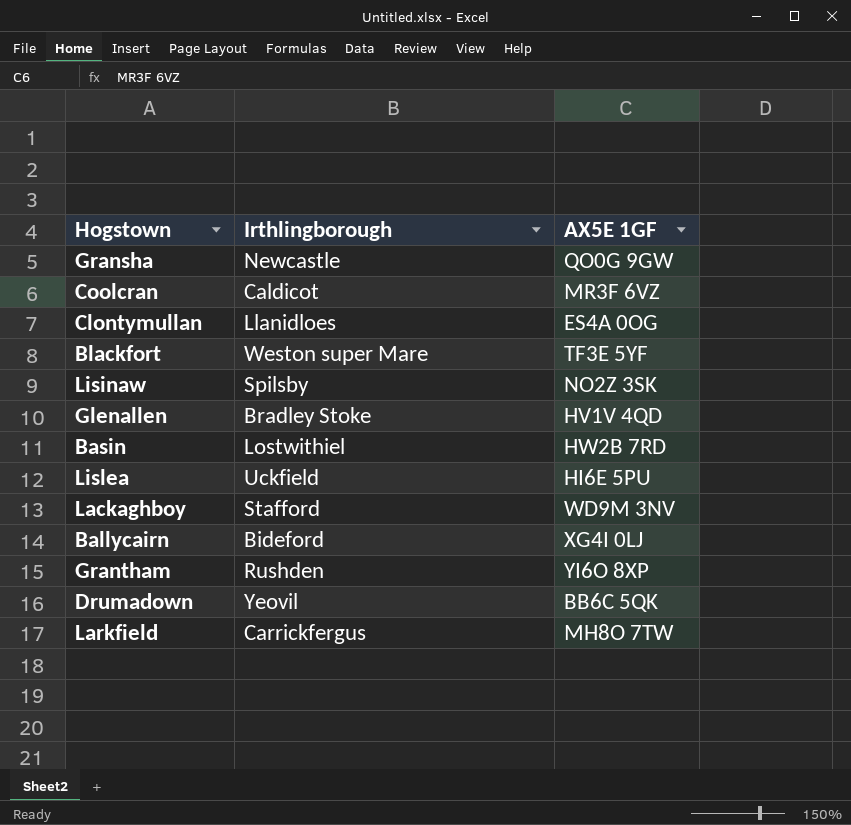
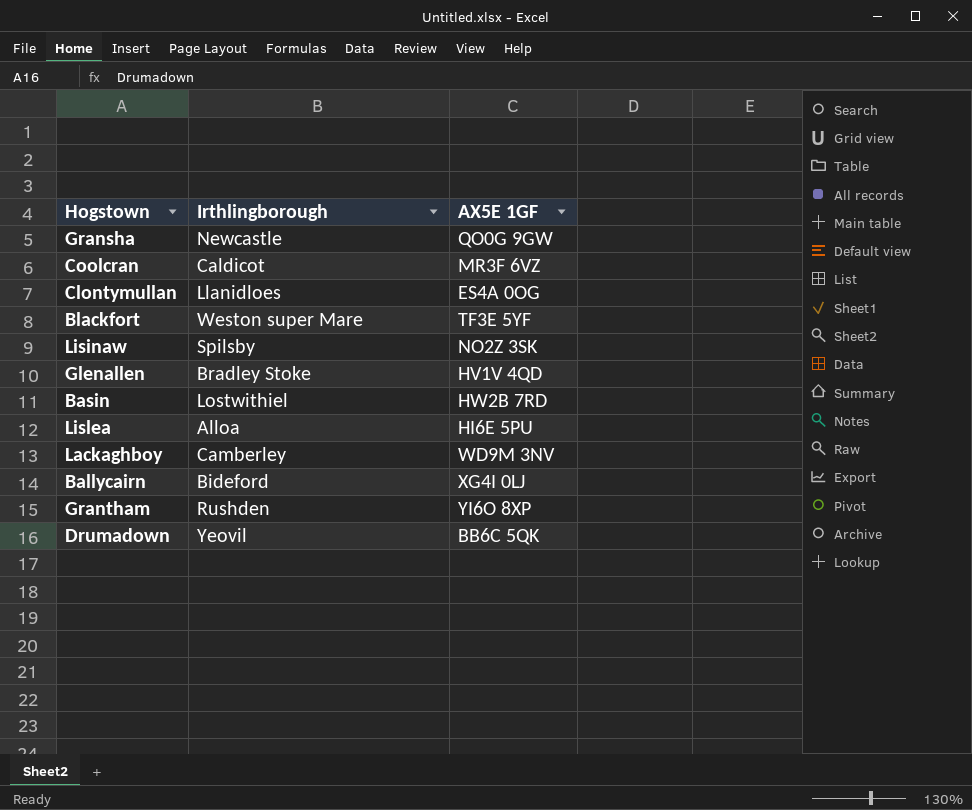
row Larkfield: Carrickfergus | MH8O 7TW -> none
Lislea | Irthlingborough: Uckfield -> Alloa
Lackaghboy | Irthlingborough: Stafford -> Camberley

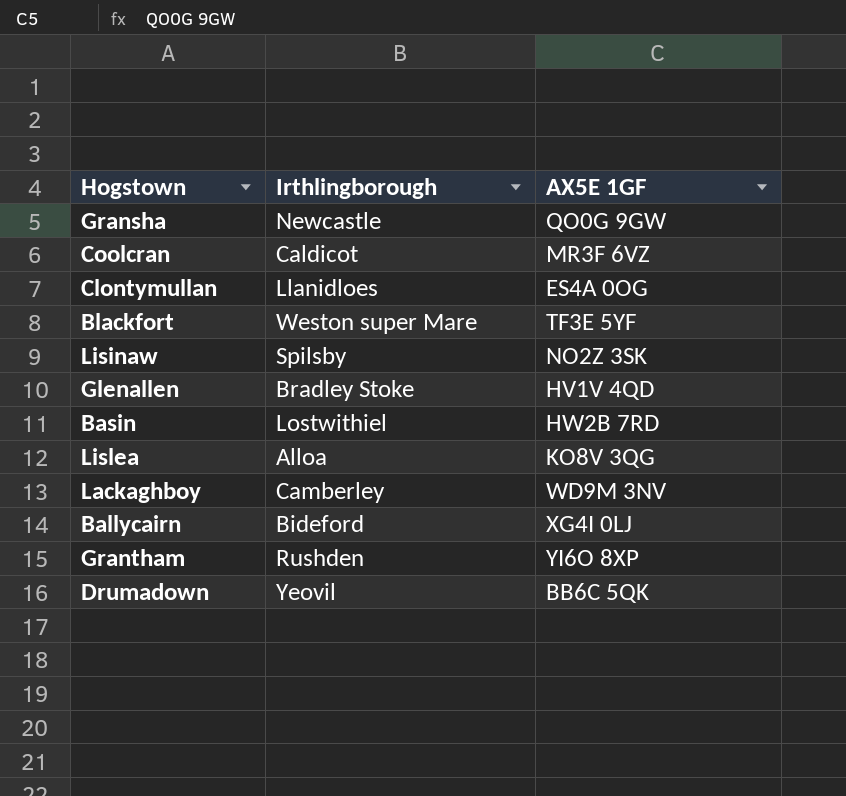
Lislea | AX5E 1GF: HI6E 5PU -> KO8V 3QG

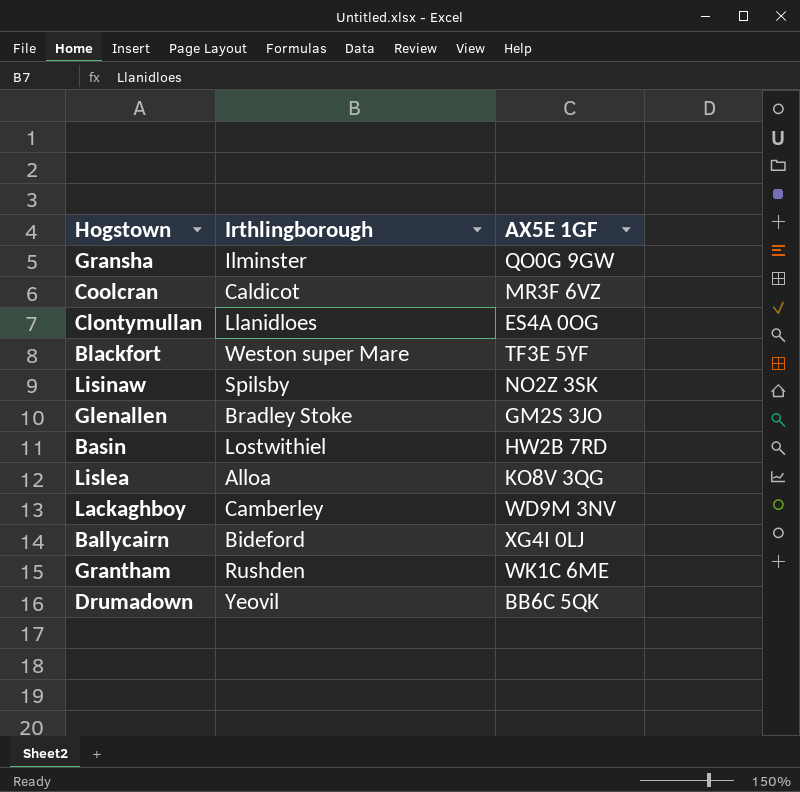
Gransha | Irthlingborough: Newcastle -> Ilminster
Glenallen | AX5E 1GF: HV1V 4QD -> GM2S 3JO
Grantham | AX5E 1GF: YI6O 8XP -> WK1C 6ME

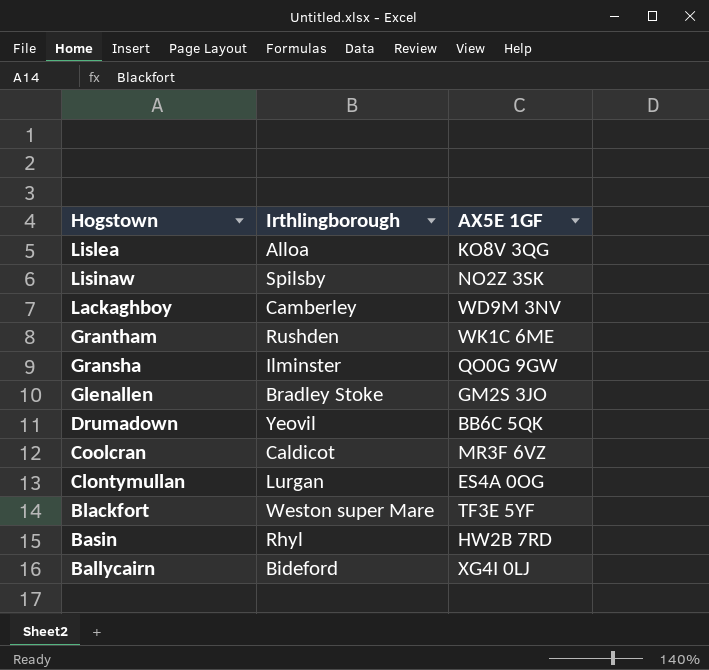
row order: none -> Hogstown descending
Clontymullan | Irthlingborough: Llanidloes -> Lurgan
Basin | Irthlingborough: Lostwithiel -> Rhyl

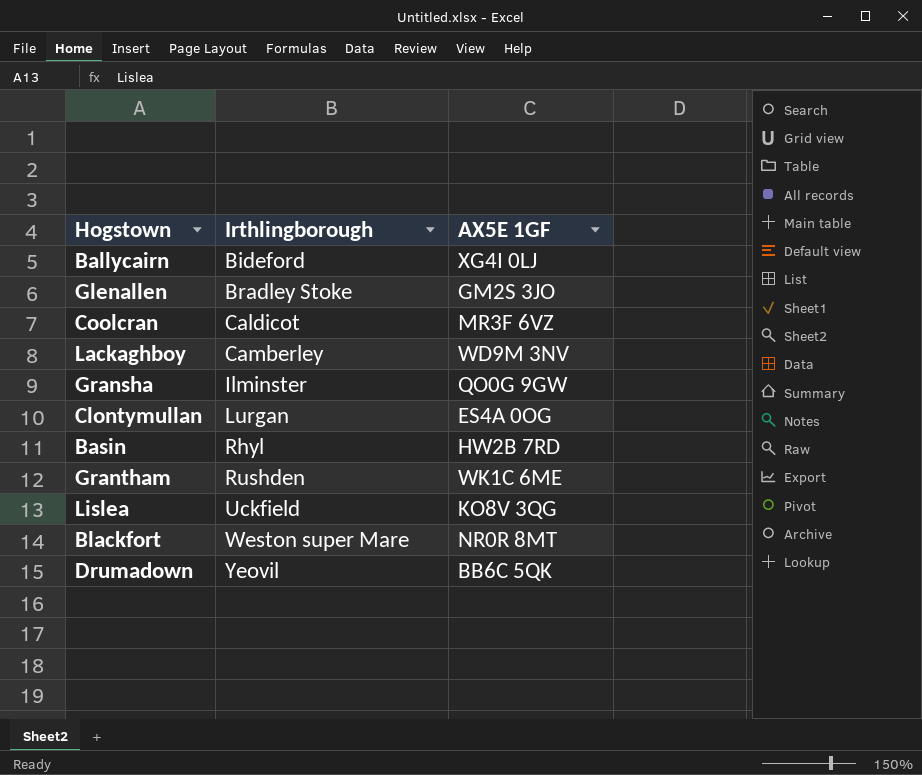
row order: Hogstown descending -> Irthlingborough ascending
row Lisinaw: Spilsby | NO2Z 3SK -> none
Lislea | Irthlingborough: Alloa -> Uckfield
Blackfort | AX5E 1GF: TF3E 5YF -> NR0R 8MT

